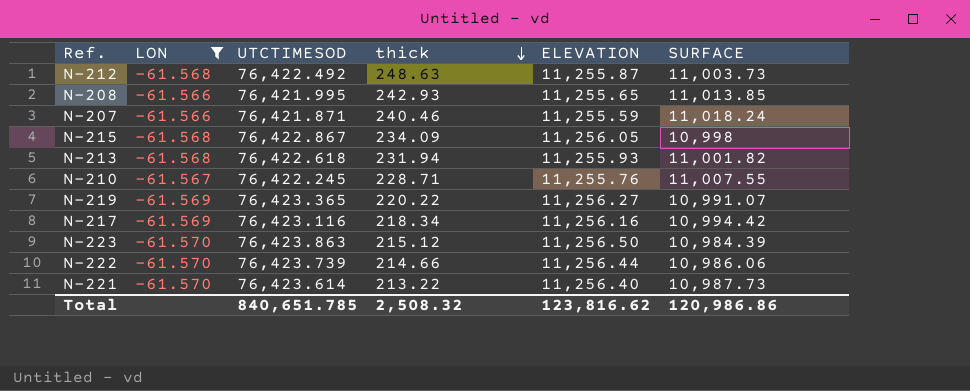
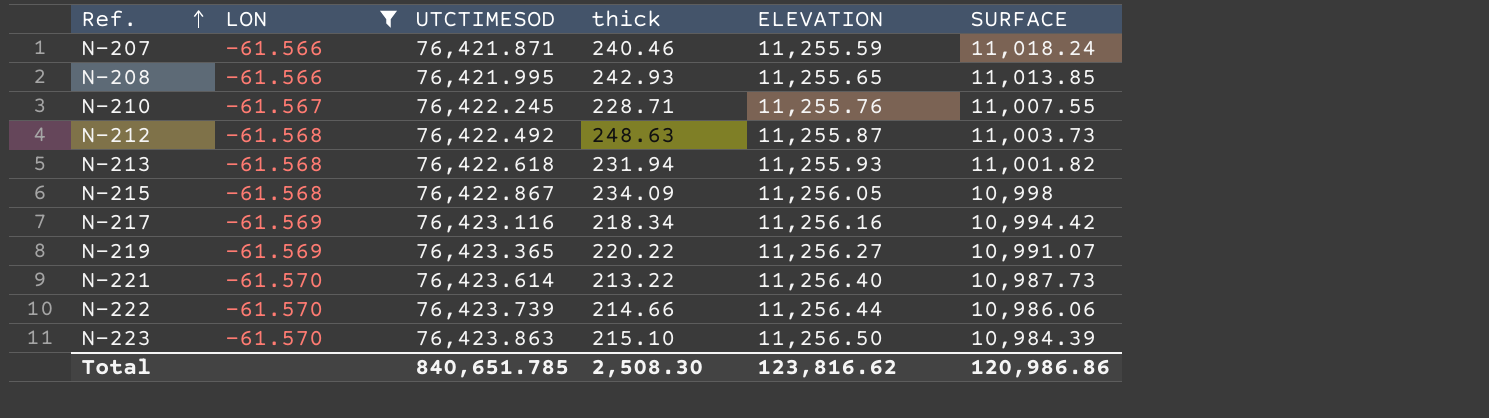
row order: thick descending -> Ref. ascending
N-223 | thick: 215.12 -> 215.10
Total | thick: 2,508.32 -> 2,508.30

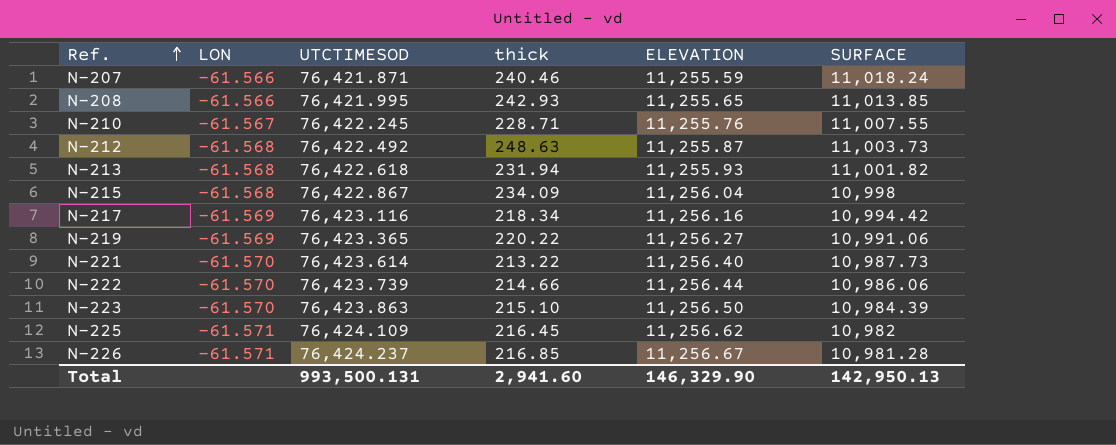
filter: LON != -61.571 -> none
N-215 | ELEVATION: 11,256.05 -> 11,256.04
N-219 | SURFACE: 10,991.07 -> 10,991.06
Total | UTCTIMESOD: 840,651.785 -> 993,500.131
Total | thick: 2,508.30 -> 2,941.60
Total | ELEVATION: 123,816.62 -> 146,329.90
Total | SURFACE: 120,986.86 -> 142,950.13

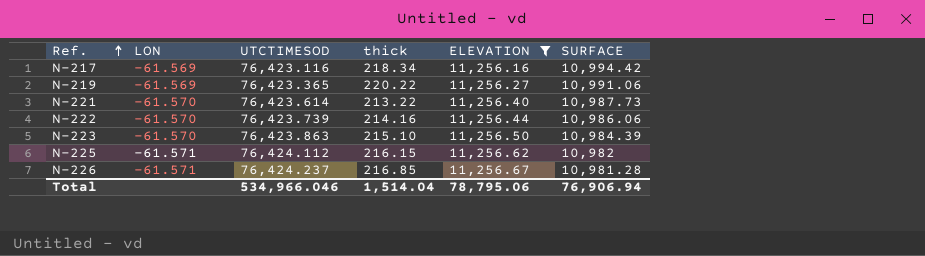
filter: none -> ELEVATION >= 11,256.16
N-222 | thick: 214.66 -> 214.16
N-225 | UTCTIMESOD: 76,424.109 -> 76,424.112
N-225 | thick: 216.45 -> 216.15
Total | UTCTIMESOD: 993,500.131 -> 534,966.046
Total | thick: 2,941.60 -> 1,514.04
Total | ELEVATION: 146,329.90 -> 78,795.06
Total | SURFACE: 142,950.13 -> 76,906.94

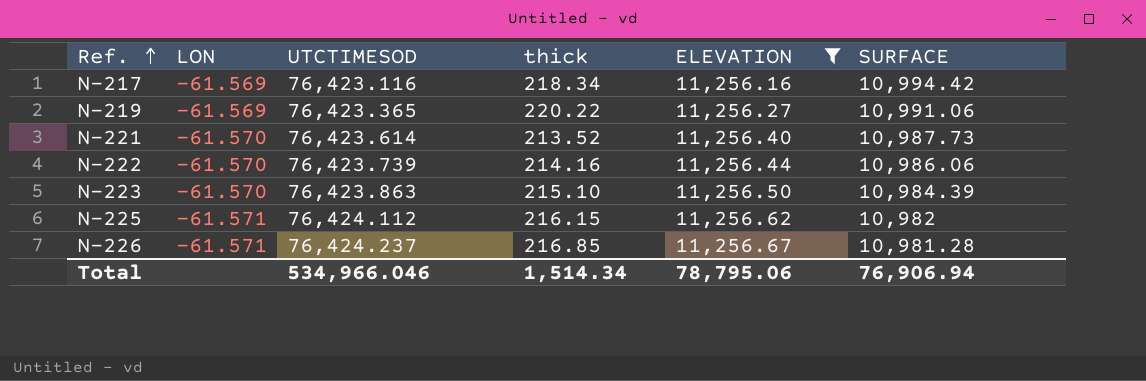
N-221 | thick: 213.22 -> 213.52
Total | thick: 1,514.04 -> 1,514.34

